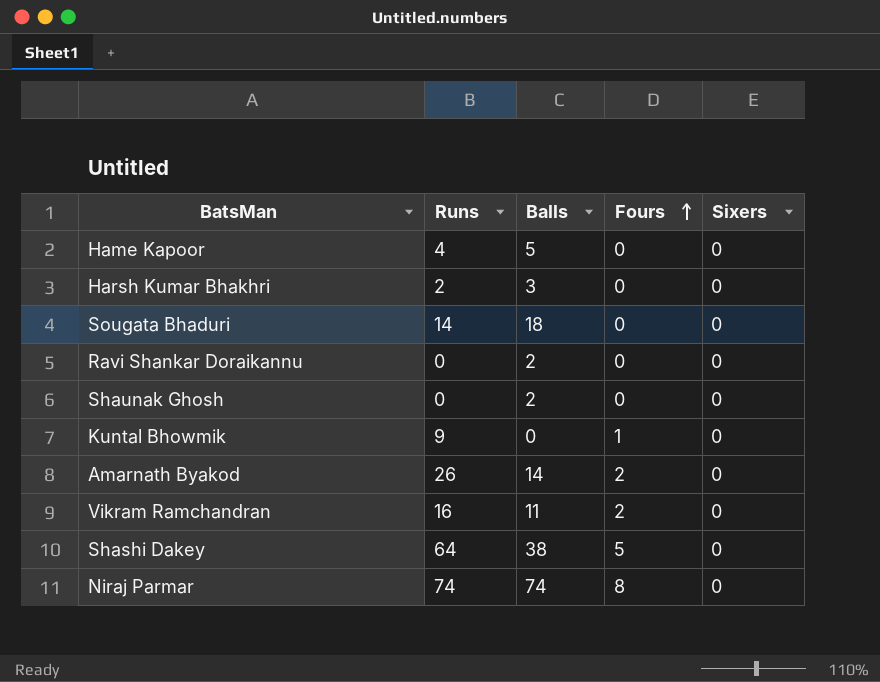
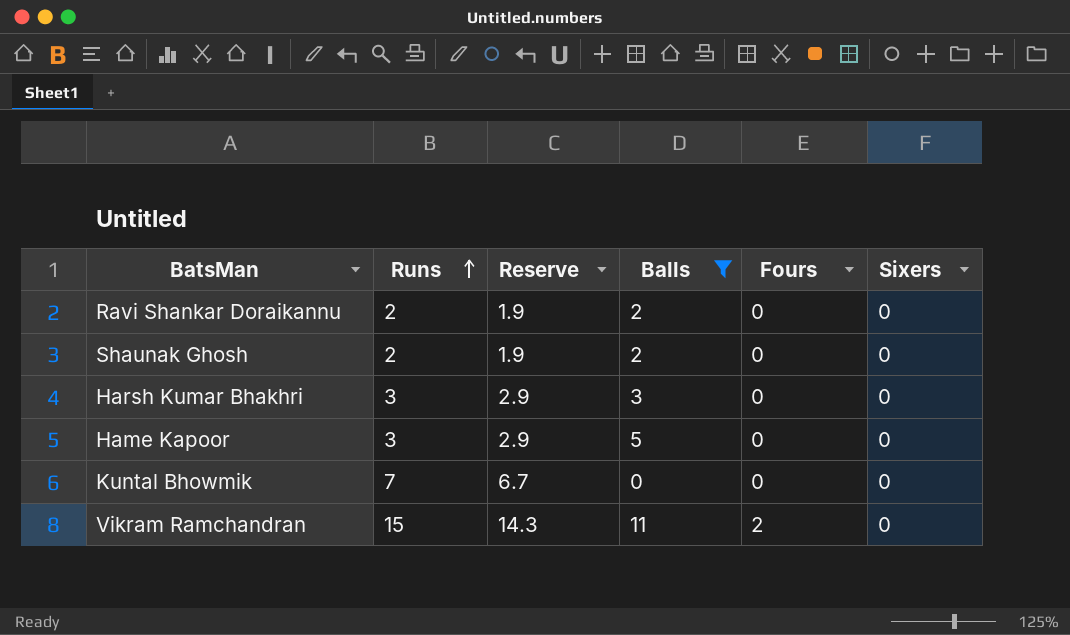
filter: none -> Balls <= 11
row order: Fours ascending -> Runs ascending
column Reserve | formula: none -> [Runs] * 0.95
Ravi Shankar Doraikannu | Runs: 0 -> 2
Shaunak Ghosh | Runs: 0 -> 2
Harsh Kumar Bhakhri | Runs: 2 -> 3
Hame Kapoor | Runs: 4 -> 3
Kuntal Bhowmik | Runs: 9 -> 7
Kuntal Bhowmik | Fours: 1 -> 0
Vikram Ramchandran | Runs: 16 -> 15

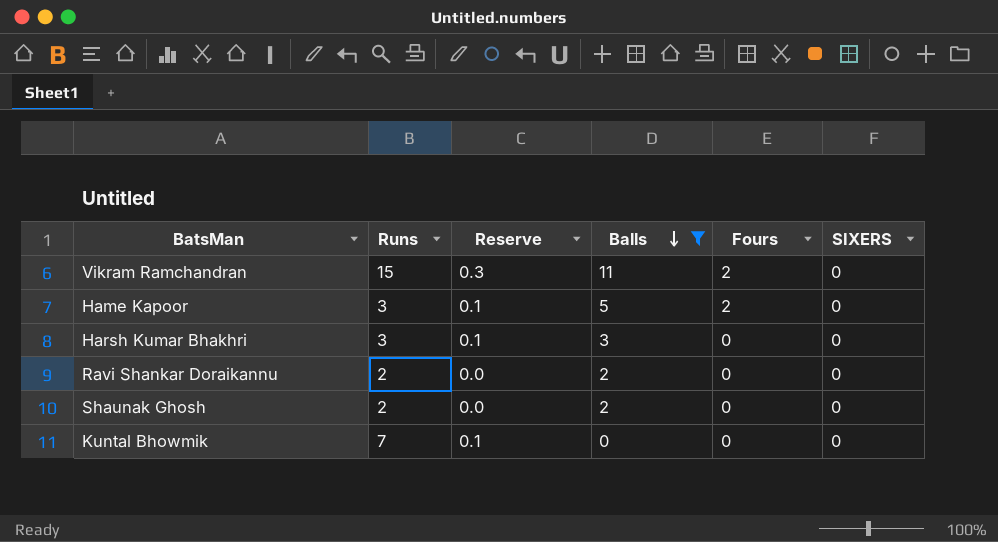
row order: Runs ascending -> Balls descending
column Reserve | formula: [Runs] * 0.95 -> [Runs] * 0.02
column name: Sixers -> SIXERS
Hame Kapoor | Fours: 0 -> 2

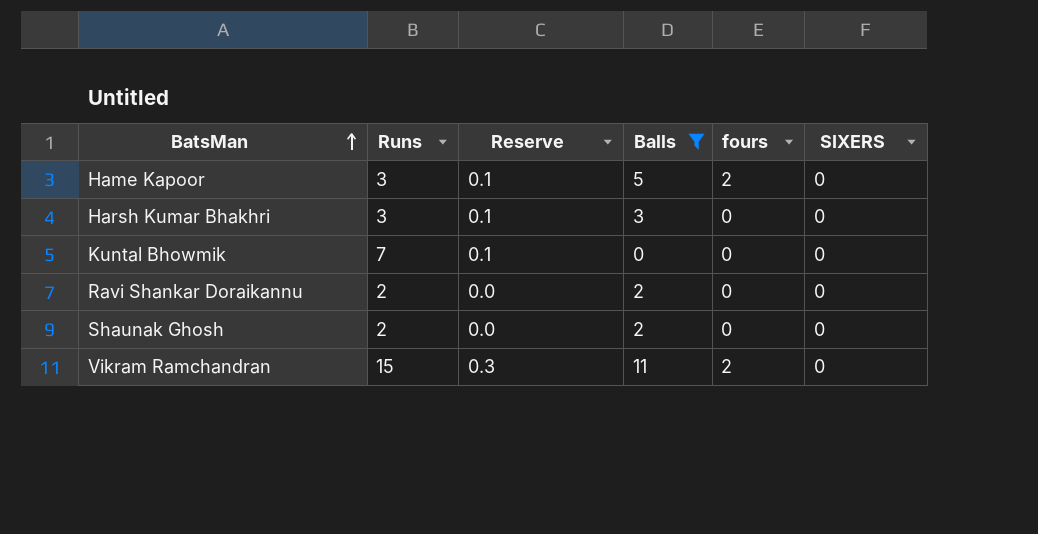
row order: Balls descending -> BatsMan ascending
column name: Fours -> fours

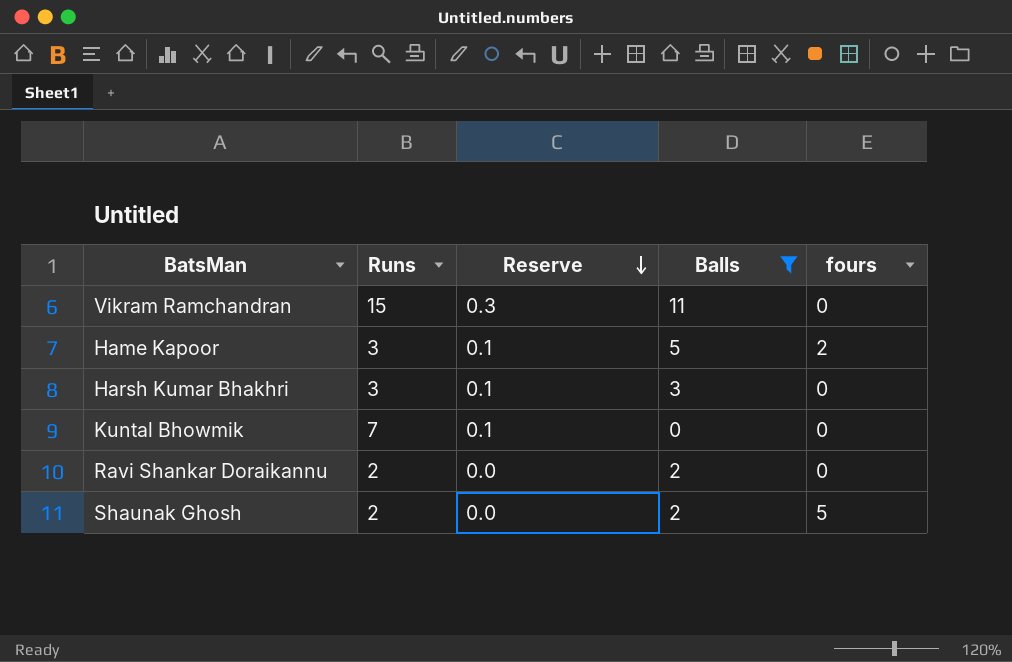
row order: BatsMan ascending -> Reserve descending
column SIXERS | position: 6 -> none
Vikram Ramchandran | fours: 2 -> 0
Shaunak Ghosh | fours: 0 -> 5

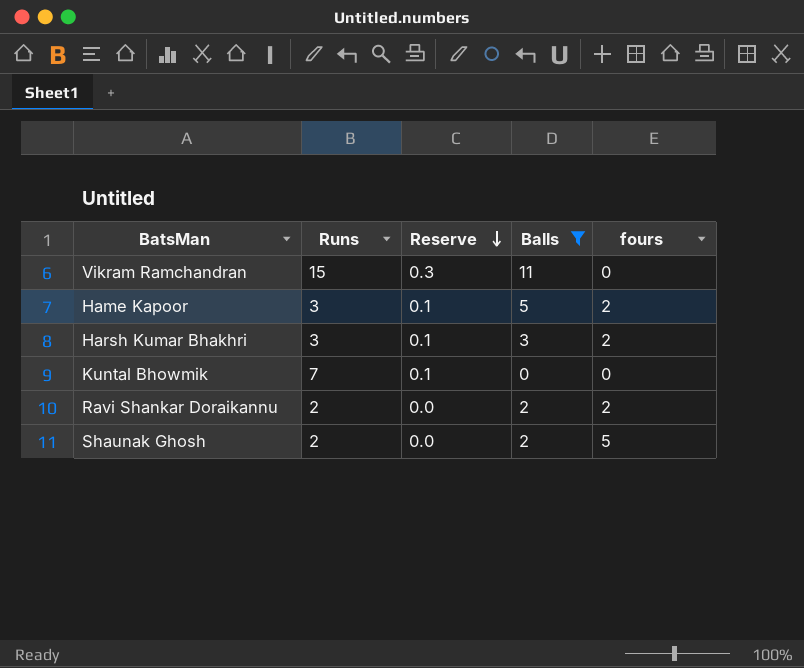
Harsh Kumar Bhakhri | fours: 0 -> 2
Ravi Shankar Doraikannu | fours: 0 -> 2

